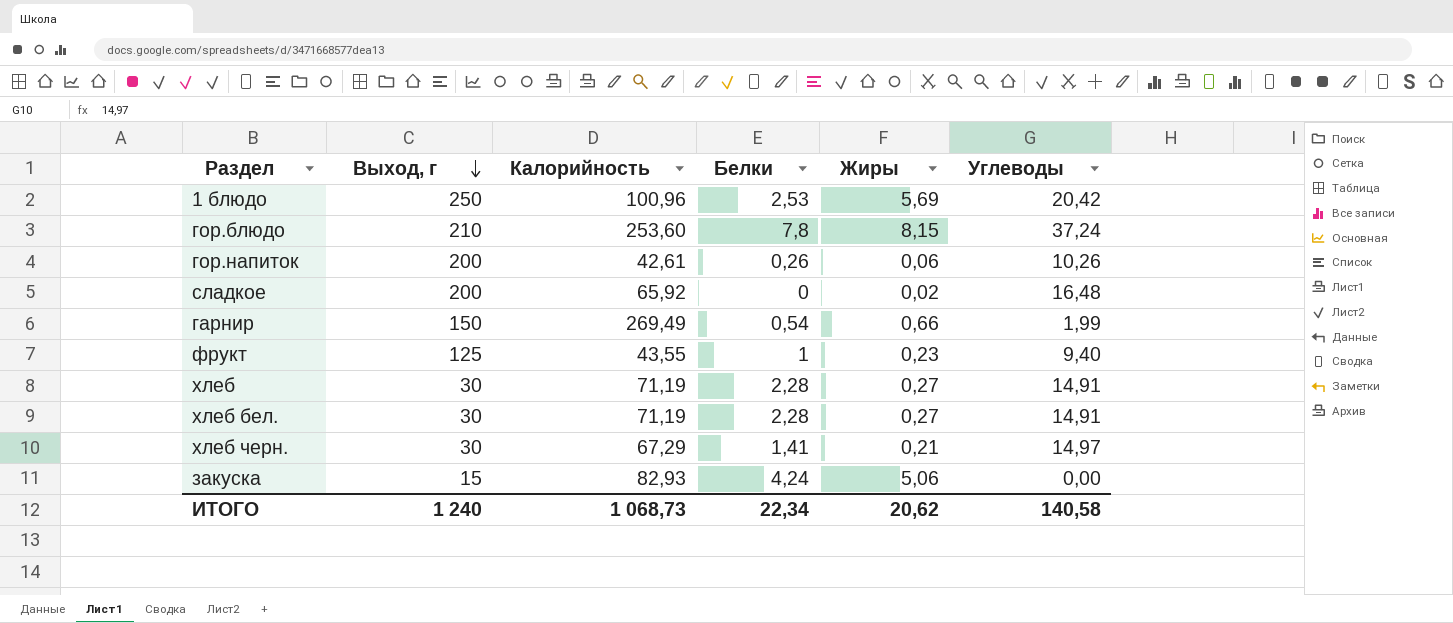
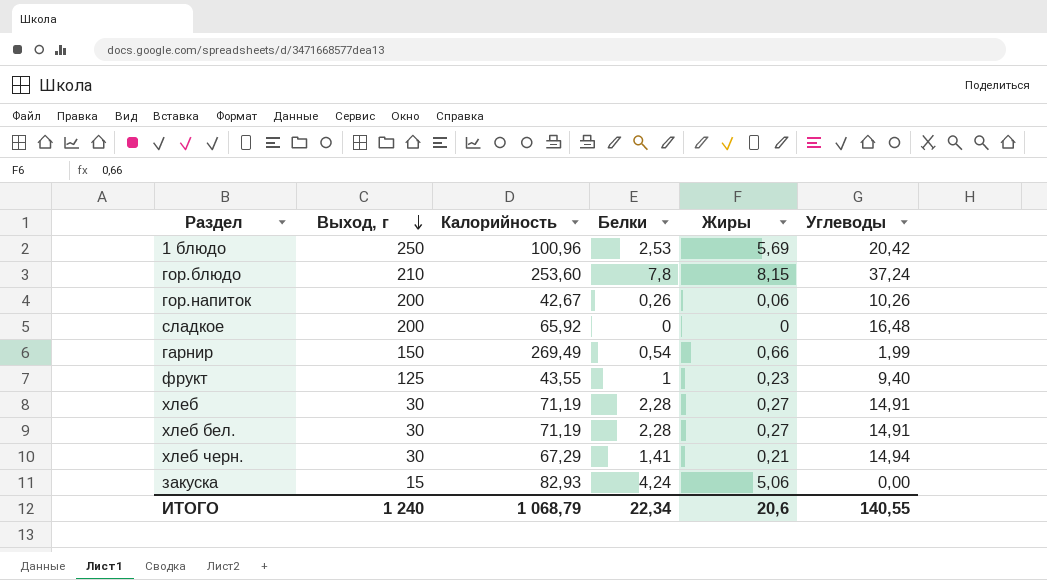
гор.напиток | Калорийность: 42,61 -> 42,67
сладкое | Жиры: 0,02 -> 0
хлеб черн. | Углеводы: 14,97 -> 14,94
ИТОГО | Калорийность: 1 068,73 -> 1 068,79
ИТОГО | Жиры: 20,62 -> 20,6
ИТОГО | Углеводы: 140,58 -> 140,55

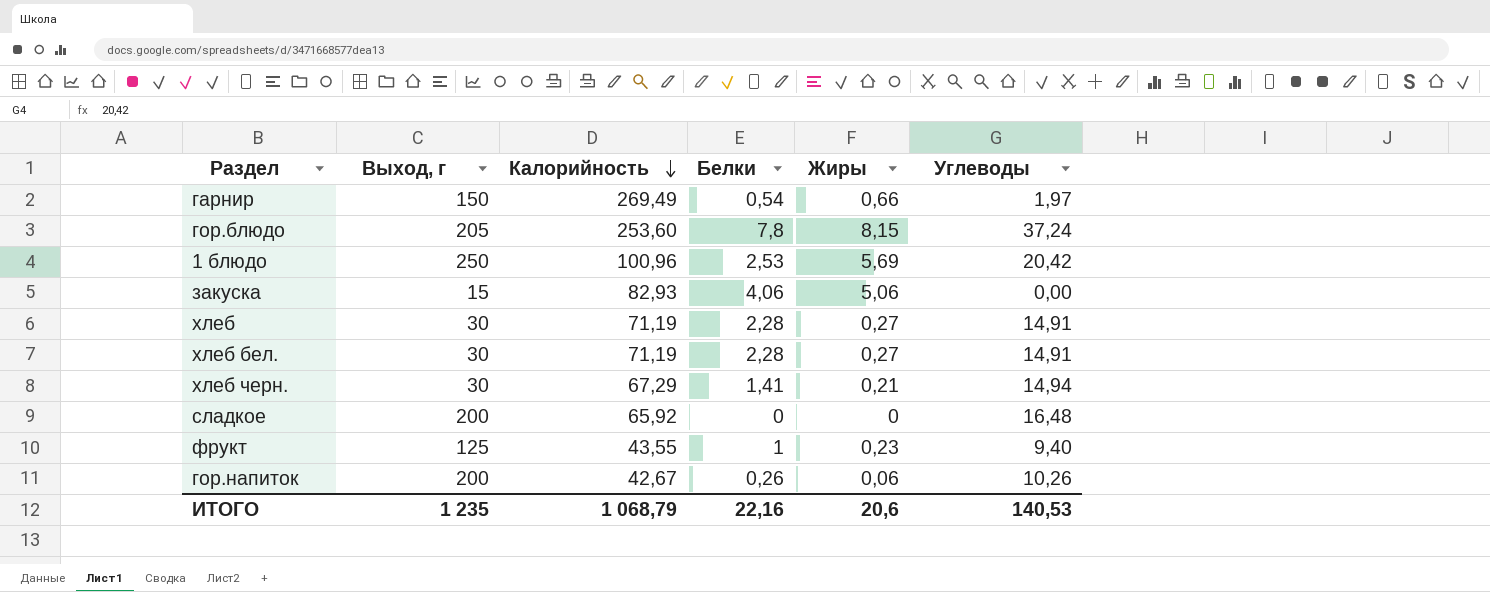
row order: Выход, г descending -> Калорийность descending
гарнир | Углеводы: 1,99 -> 1,97
гор.блюдо | Выход, г: 210 -> 205
закуска | Белки: 4,24 -> 4,06
ИТОГО | Выход, г: 1 240 -> 1 235
ИТОГО | Белки: 22,34 -> 22,16
ИТОГО | Углеводы: 140,55 -> 140,53

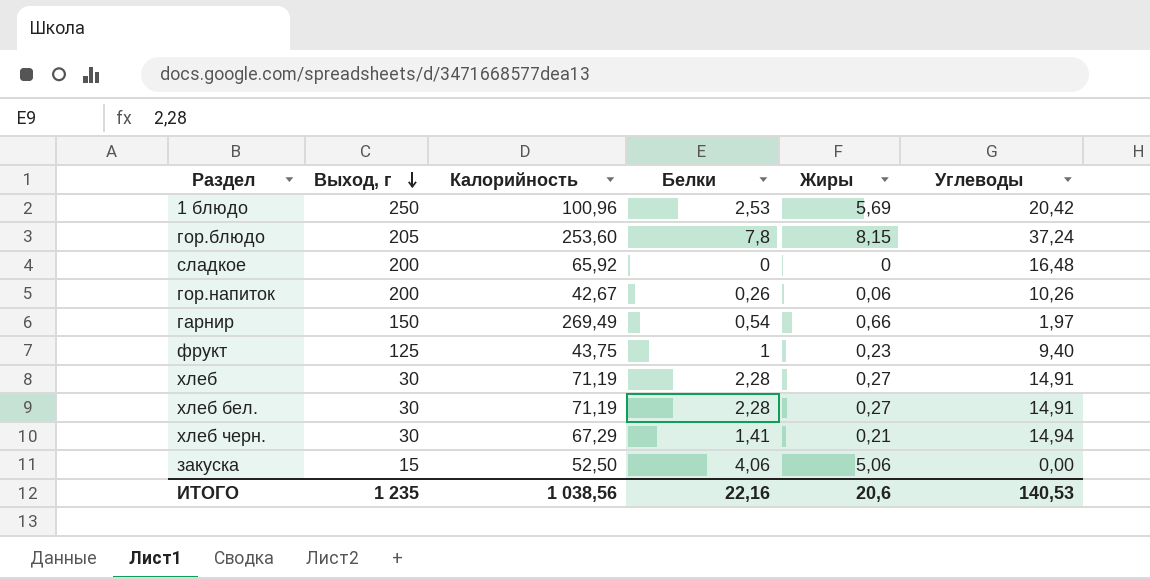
row order: Калорийность descending -> Выход, г descending
фрукт | Калорийность: 43,55 -> 43,75
закуска | Калорийность: 82,93 -> 52,50
ИТОГО | Калорийность: 1 068,79 -> 1 038,56

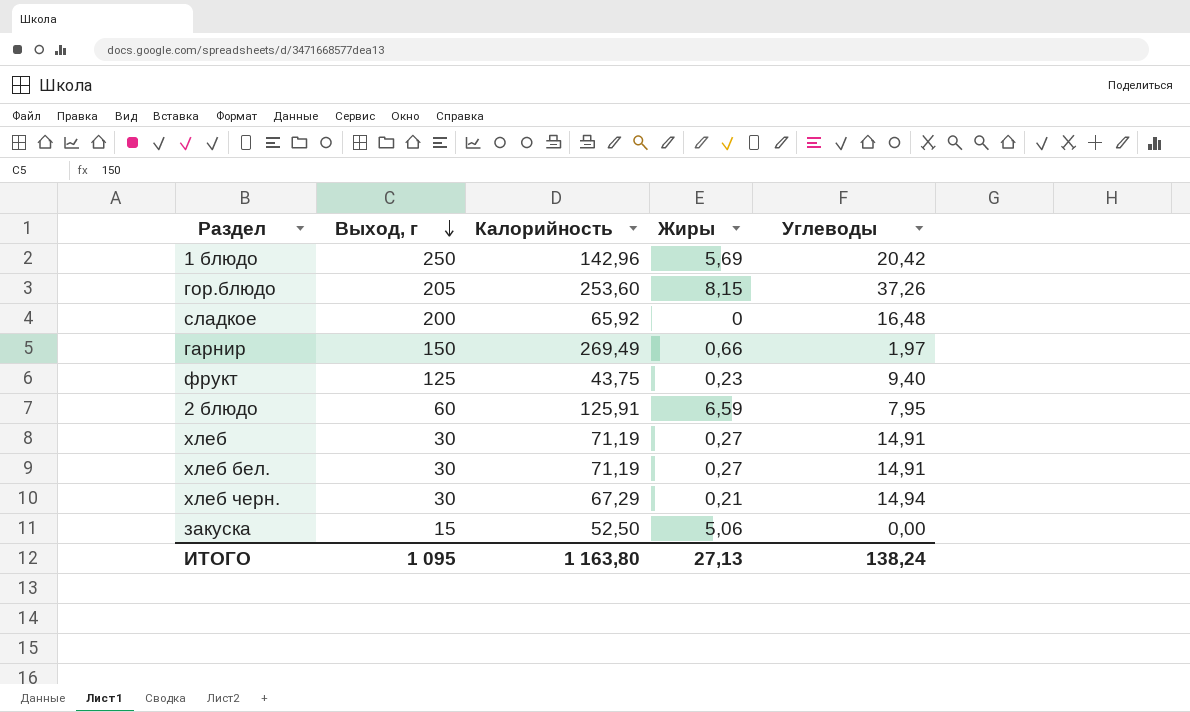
column Белки | position: 4 -> none
row гор.напиток: 200 | 42,67 | 0,26 | 0,06 | 10,26 -> none
1 блюдо | Калорийность: 100,96 -> 142,96
гор.блюдо | Углеводы: 37,24 -> 37,26
row 2 блюдо: none -> 60 | 125,91 | 6,59 | 7,95
ИТОГО | Выход, г: 1 235 -> 1 095
ИТОГО | Калорийность: 1 038,56 -> 1 163,80
ИТОГО | Жиры: 20,6 -> 27,13
ИТОГО | Углеводы: 140,53 -> 138,24

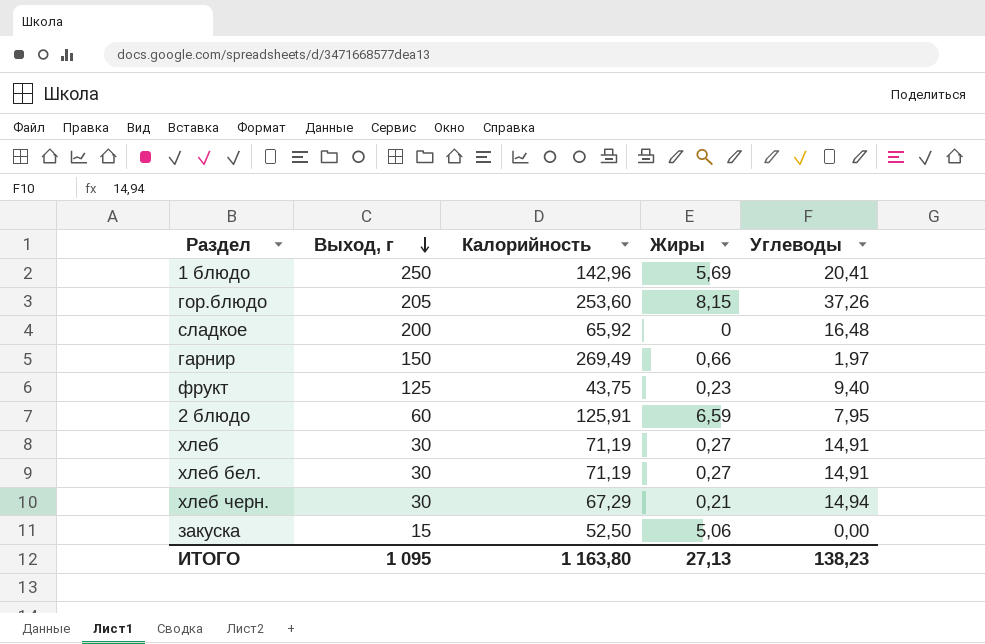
1 блюдо | Углеводы: 20,42 -> 20,41
ИТОГО | Углеводы: 138,24 -> 138,23

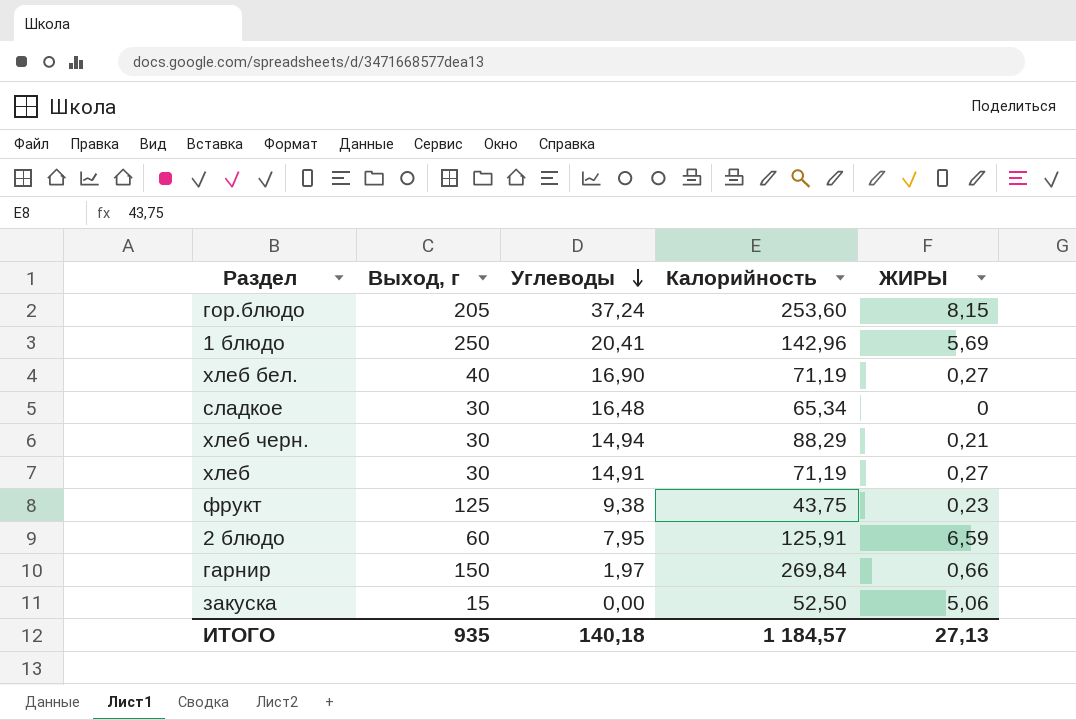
row order: Выход, г descending -> Углеводы descending
column Углеводы | position: 5 -> 3
column name: Жиры -> ЖИРЫ
гор.блюдо | Углеводы: 37,26 -> 37,24
хлеб бел. | Выход, г: 30 -> 40
хлеб бел. | Углеводы: 14,91 -> 16,90
сладкое | Выход, г: 200 -> 30
сладкое | Калорийность: 65,92 -> 65,34
хлеб черн. | Калорийность: 67,29 -> 88,29
фрукт | Углеводы: 9,40 -> 9,38
гарнир | Калорийность: 269,49 -> 269,84
ИТОГО | Выход, г: 1 095 -> 935
ИТОГО | Углеводы: 138,23 -> 140,18
ИТОГО | Калорийность: 1 163,80 -> 1 184,57

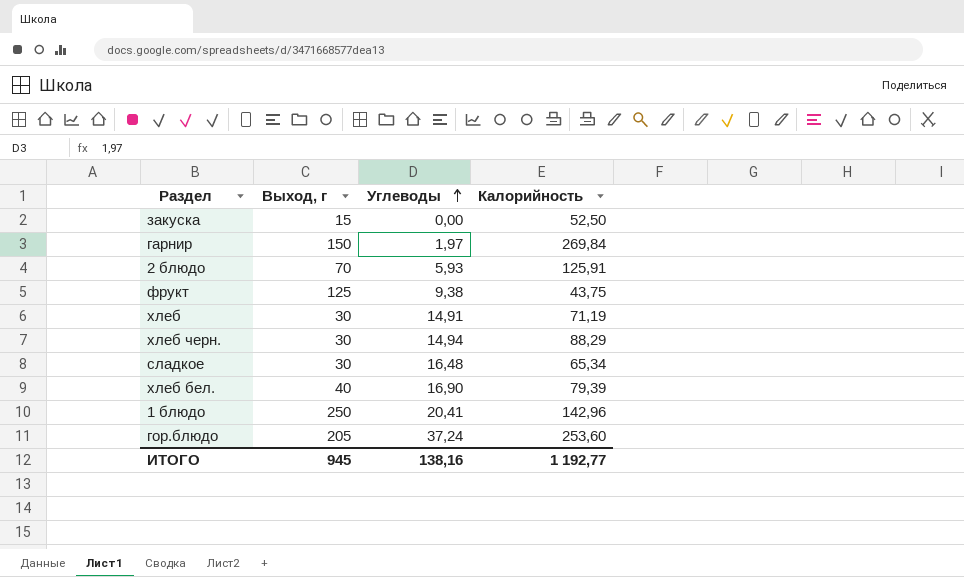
row order: Углеводы descending -> Углеводы ascending
column ЖИРЫ | position: 5 -> none
2 блюдо | Выход, г: 60 -> 70
2 блюдо | Углеводы: 7,95 -> 5,93
хлеб бел. | Калорийность: 71,19 -> 79,39
ИТОГО | Выход, г: 935 -> 945
ИТОГО | Углеводы: 140,18 -> 138,16
ИТОГО | Калорийность: 1 184,57 -> 1 192,77

